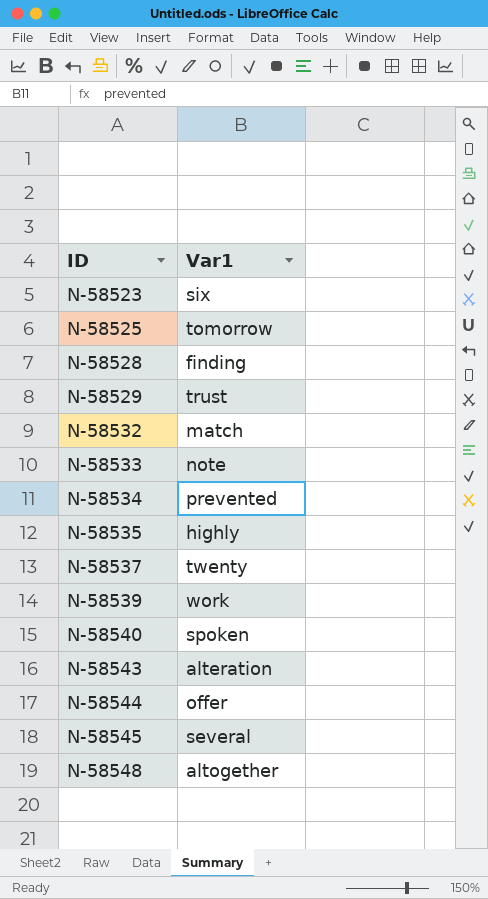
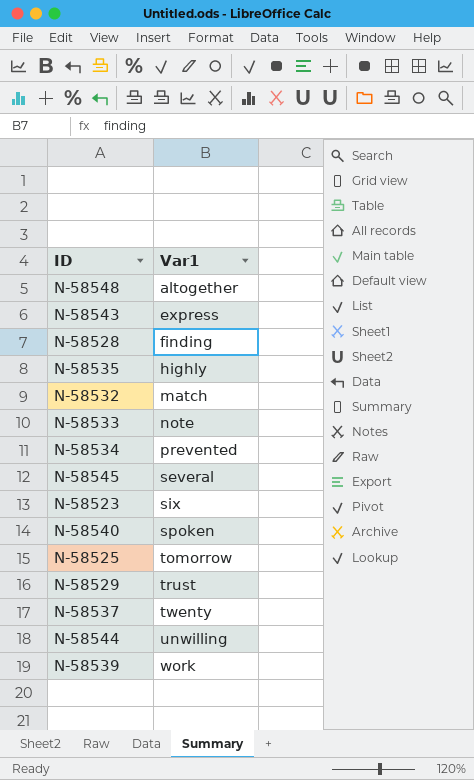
row order: ID ascending -> Var1 ascending
N-58543 | Var1: alteration -> express
N-58544 | Var1: offer -> unwilling

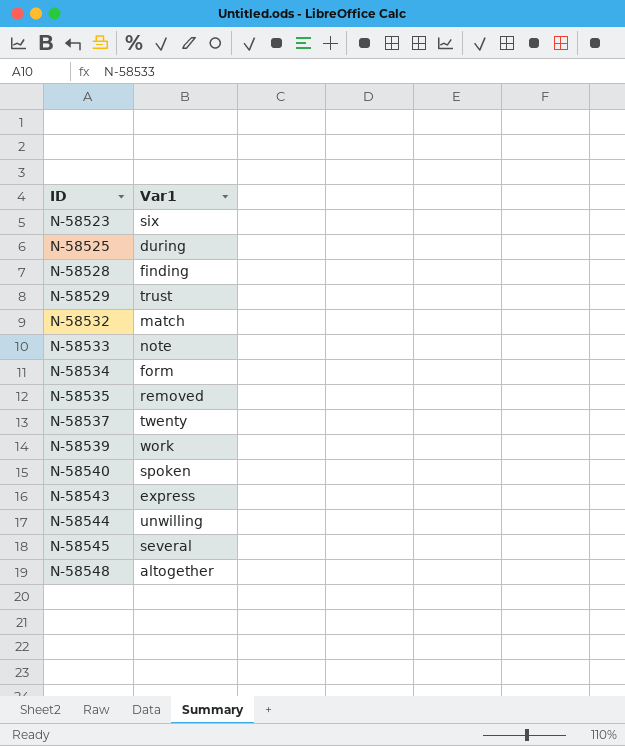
row order: Var1 ascending -> ID ascending
N-58525 | Var1: tomorrow -> during
N-58534 | Var1: prevented -> form
N-58535 | Var1: highly -> removed

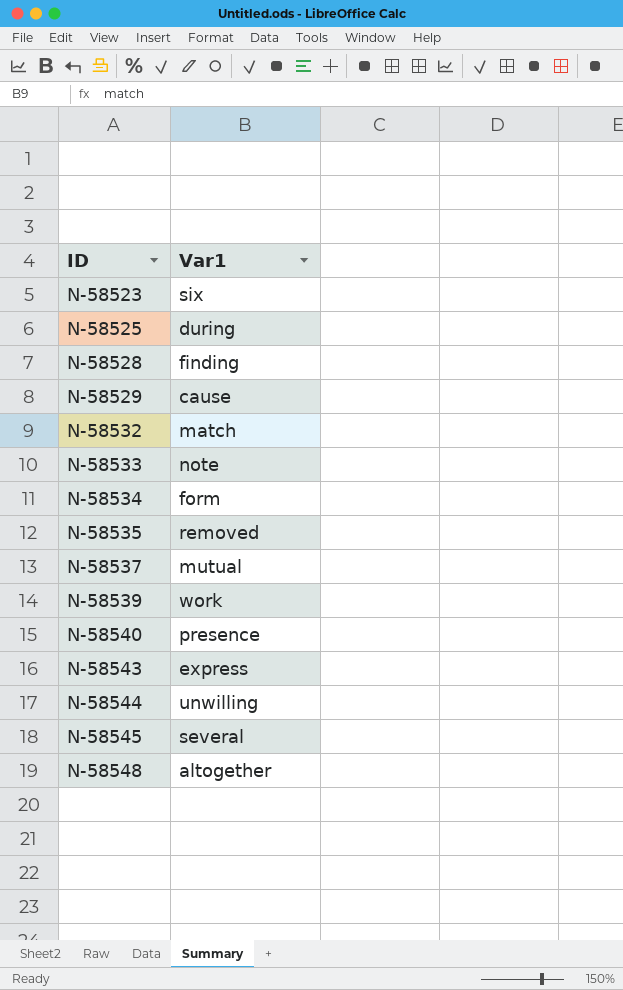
N-58529 | Var1: trust -> cause
N-58537 | Var1: twenty -> mutual
N-58540 | Var1: spoken -> presence

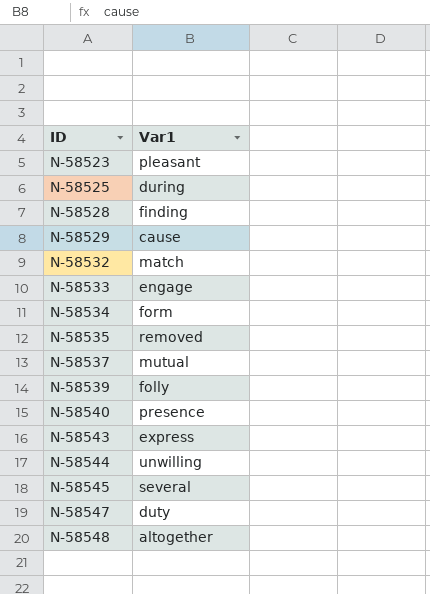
N-58523 | Var1: six -> pleasant
N-58533 | Var1: note -> engage
N-58539 | Var1: work -> folly
row N-58547: none -> duty

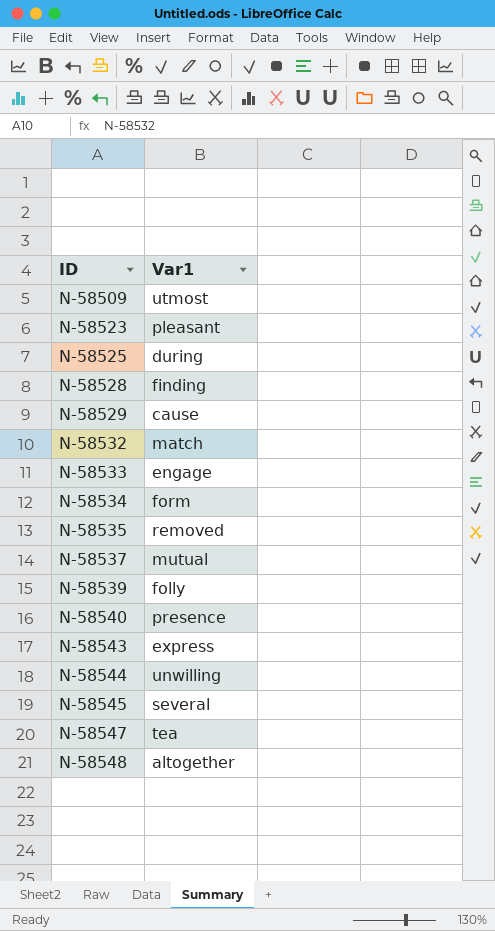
row N-58509: none -> utmost
N-58547 | Var1: duty -> tea

